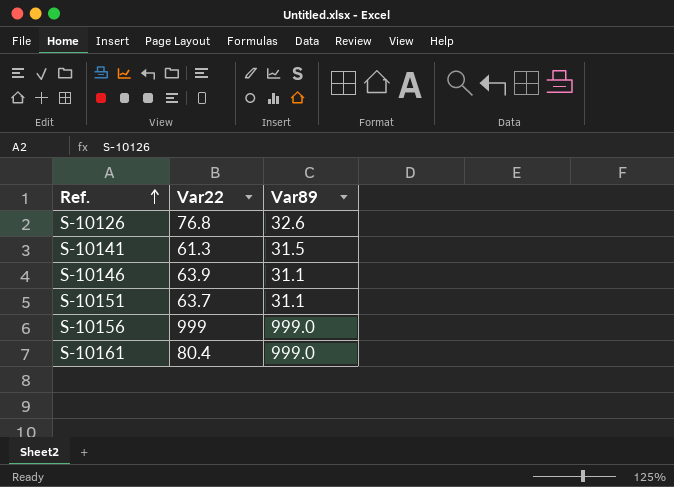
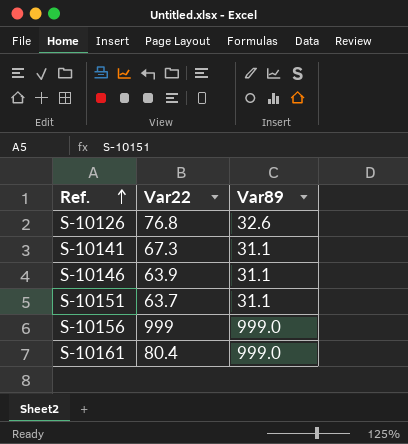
S-10141 | Var22: 61.3 -> 67.3
S-10141 | Var89: 31.5 -> 31.1

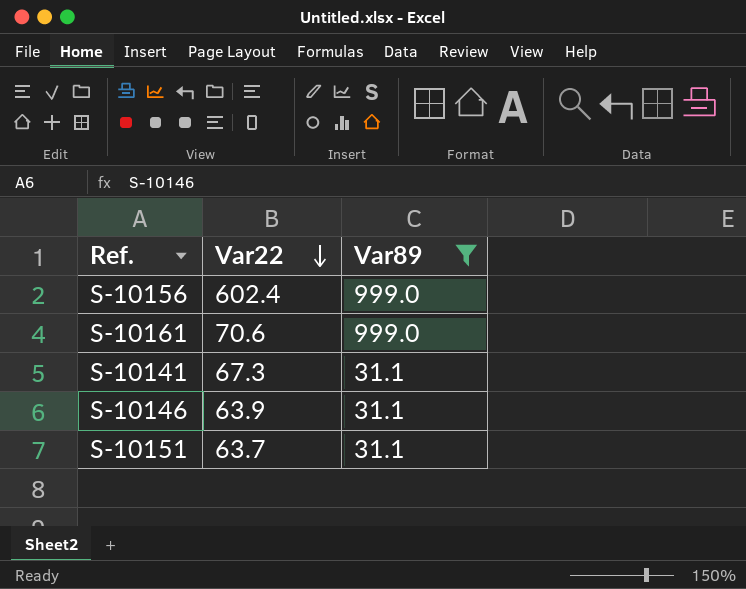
filter: none -> Var89 != 32.6
row order: Ref. ascending -> Var22 descending
S-10156 | Var22: 999 -> 602.4
S-10161 | Var22: 80.4 -> 70.6

